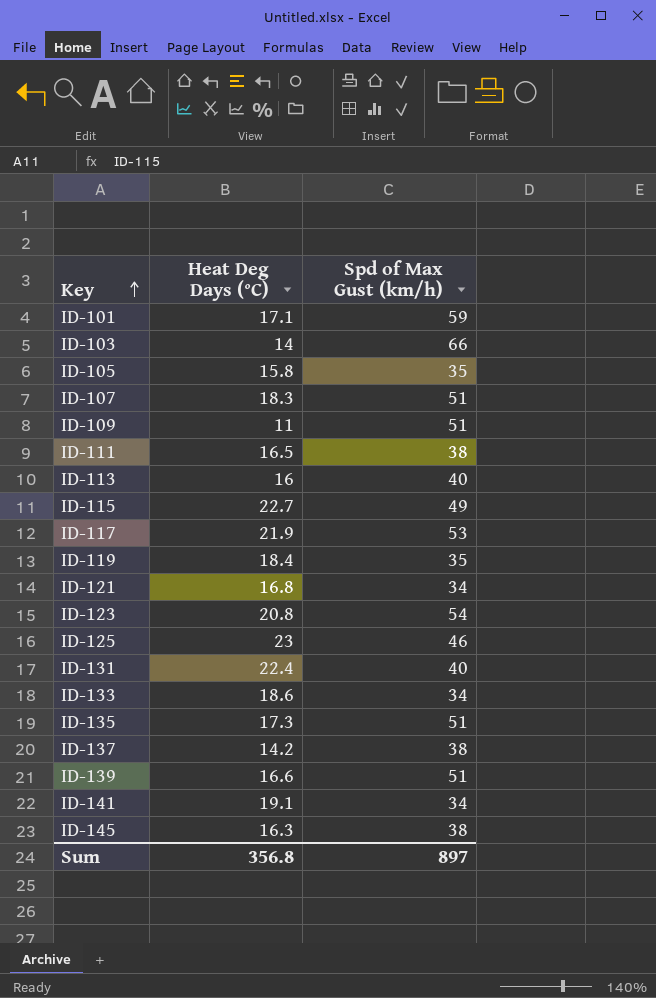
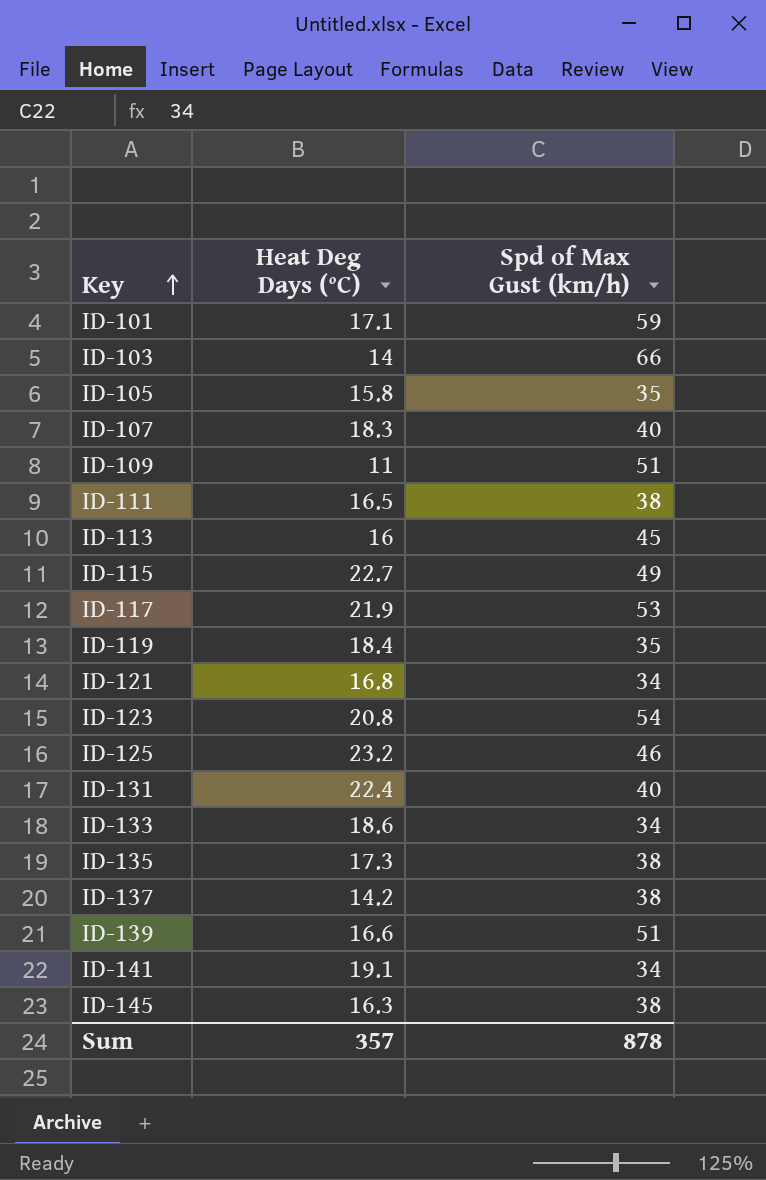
ID-107 | Spd of Max Gust (km/h): 51 -> 40
ID-113 | Spd of Max Gust (km/h): 40 -> 45
ID-125 | Heat Deg Days (°C): 23 -> 23.2
ID-135 | Spd of Max Gust (km/h): 51 -> 38
Sum | Heat Deg Days (°C): 356.8 -> 357
Sum | Spd of Max Gust (km/h): 897 -> 878

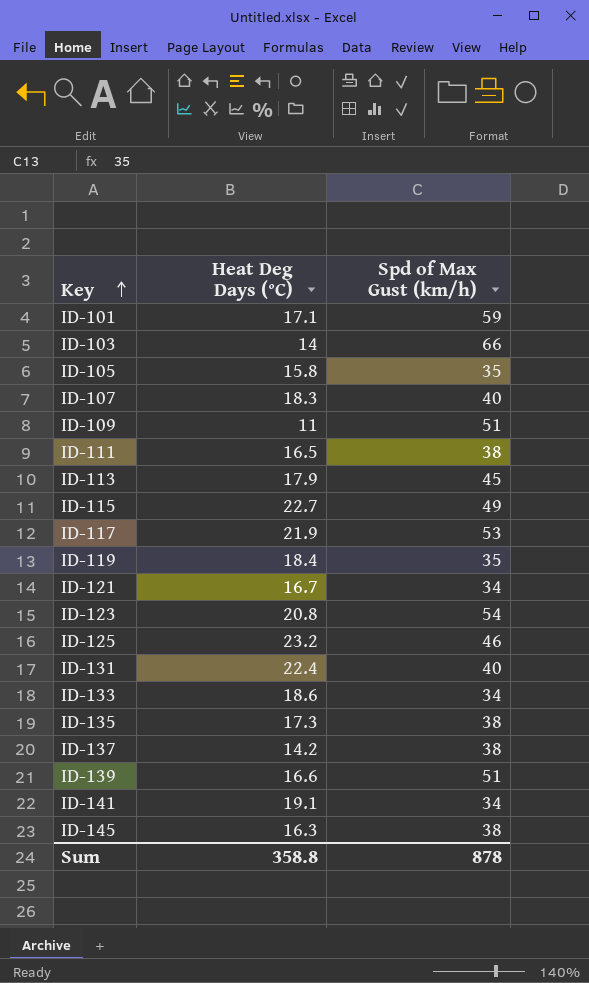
ID-113 | Heat Deg Days (°C): 16 -> 17.9
ID-121 | Heat Deg Days (°C): 16.8 -> 16.7
Sum | Heat Deg Days (°C): 357 -> 358.8

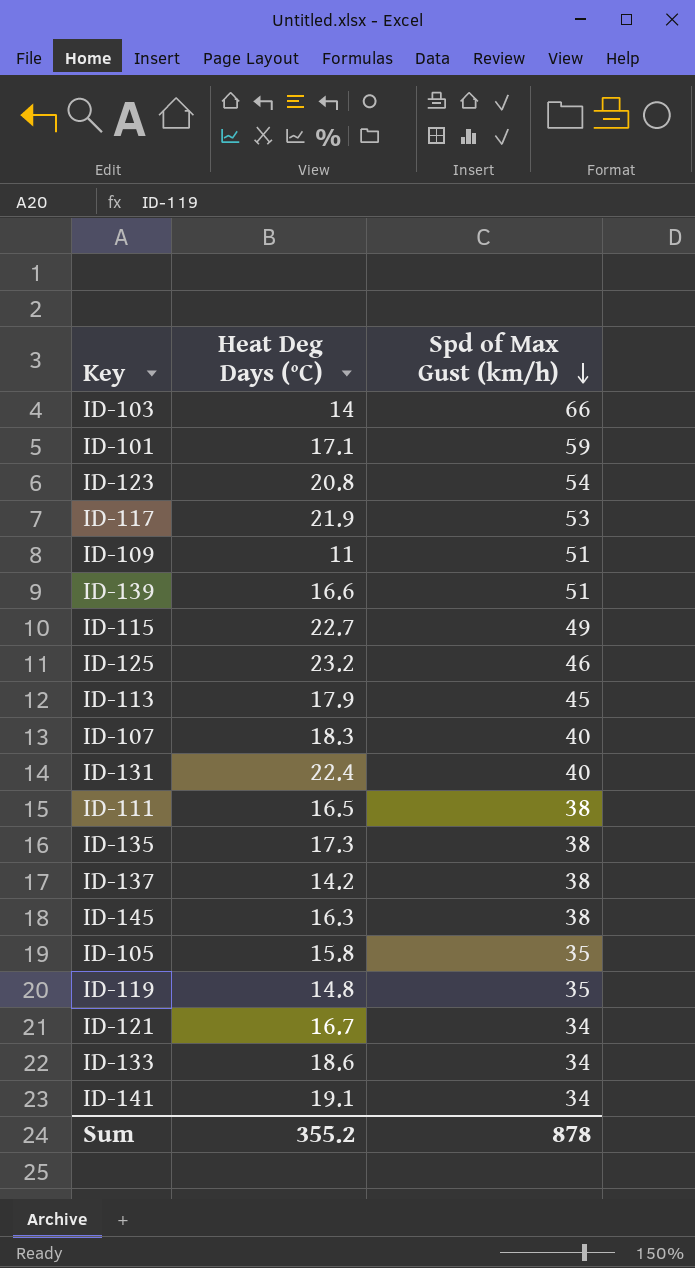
row order: Key ascending -> Spd of Max Gust (km/h) descending
ID-119 | Heat Deg Days (°C): 18.4 -> 14.8
Sum | Heat Deg Days (°C): 358.8 -> 355.2

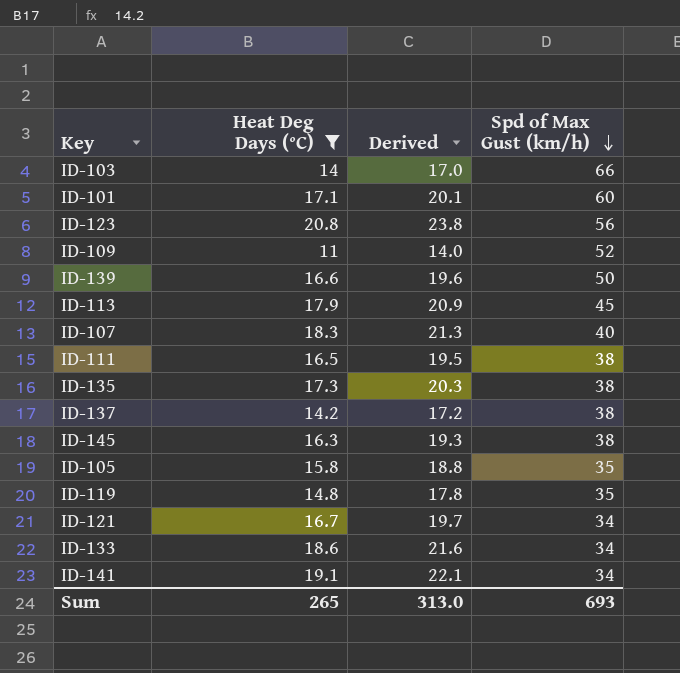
filter: none -> Heat Deg Days (°C) <= 20.8
column Derived | formula: none -> [Heat Deg Days (°C)] + 3
ID-101 | Spd of Max Gust (km/h): 59 -> 60
ID-123 | Spd of Max Gust (km/h): 54 -> 56
ID-109 | Spd of Max Gust (km/h): 51 -> 52
ID-139 | Spd of Max Gust (km/h): 51 -> 50
Sum | Heat Deg Days (°C): 355.2 -> 265
Sum | Spd of Max Gust (km/h): 878 -> 693

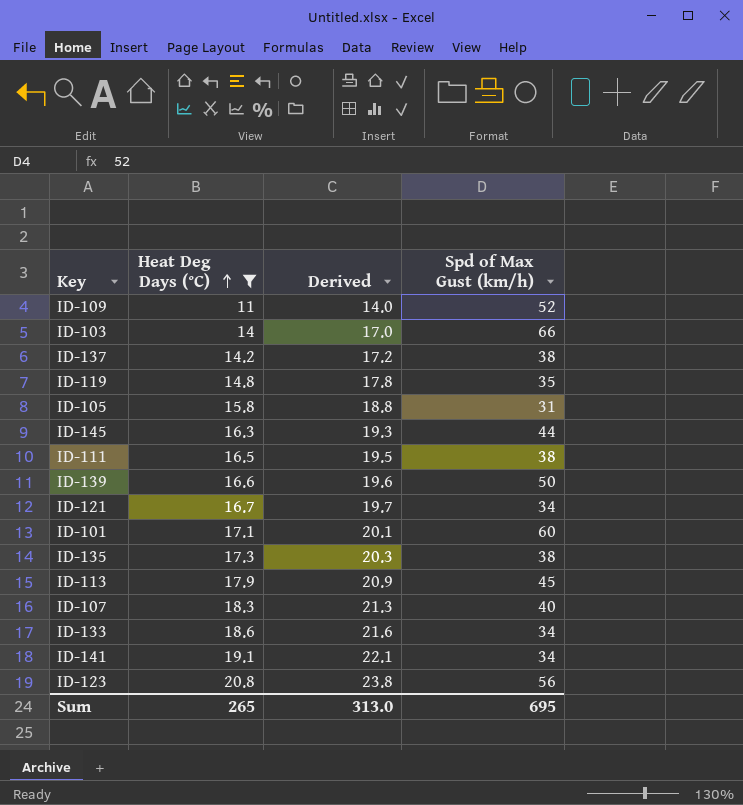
row order: Spd of Max Gust (km/h) descending -> Heat Deg Days (°C) ascending
ID-105 | Spd of Max Gust (km/h): 35 -> 31
ID-145 | Spd of Max Gust (km/h): 38 -> 44
Sum | Spd of Max Gust (km/h): 693 -> 695

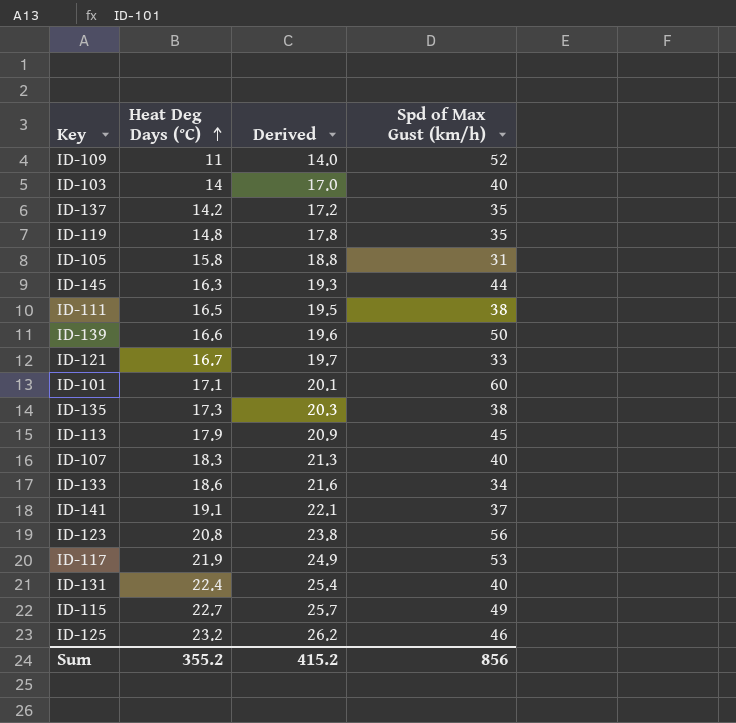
filter: Heat Deg Days (°C) <= 20.8 -> none
ID-103 | Spd of Max Gust (km/h): 66 -> 40
ID-137 | Spd of Max Gust (km/h): 38 -> 35
ID-121 | Spd of Max Gust (km/h): 34 -> 33
ID-141 | Spd of Max Gust (km/h): 34 -> 37
Sum | Heat Deg Days (°C): 265 -> 355.2
Sum | Derived: 313.0 -> 415.2
Sum | Spd of Max Gust (km/h): 695 -> 856

